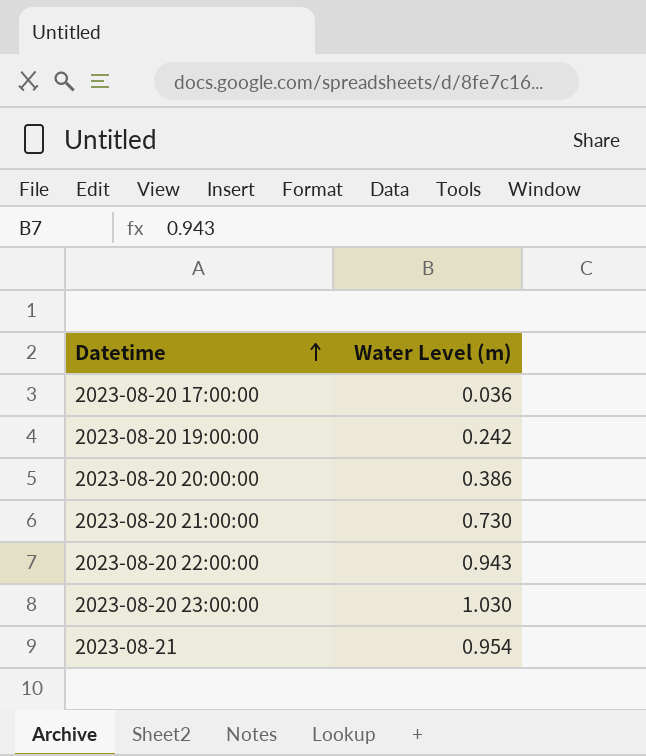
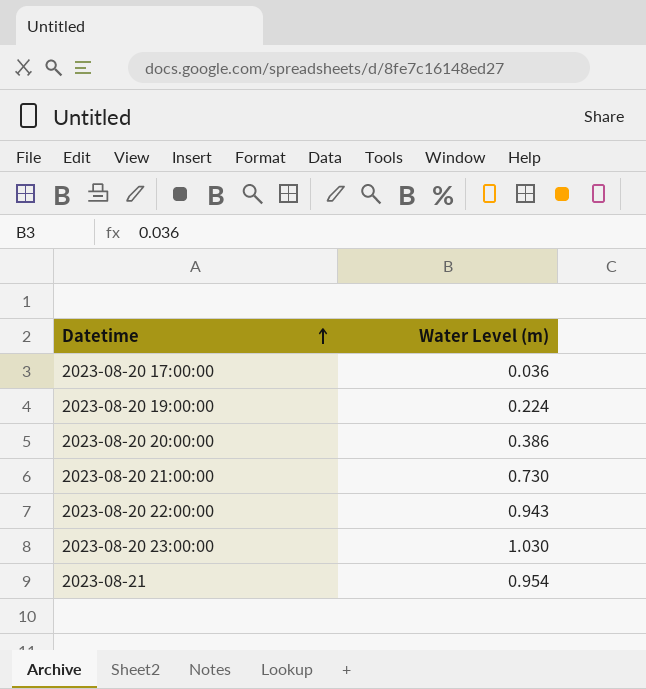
2023-08-20 19:00:00 | Water Level (m): 0.242 -> 0.224

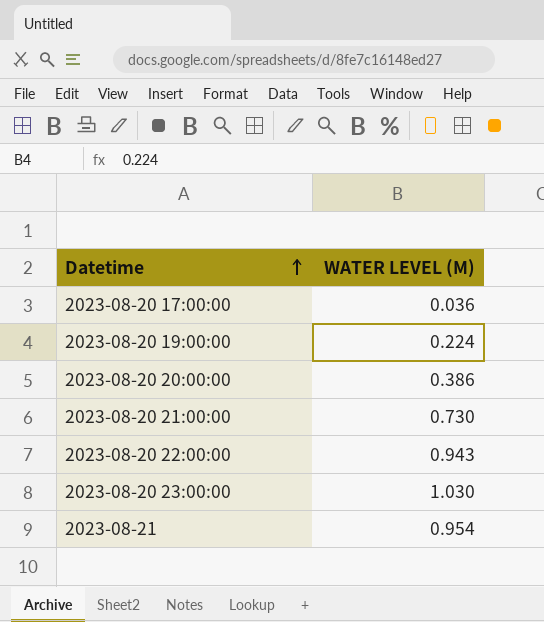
column name: Water Level (m) -> WATER LEVEL (M)

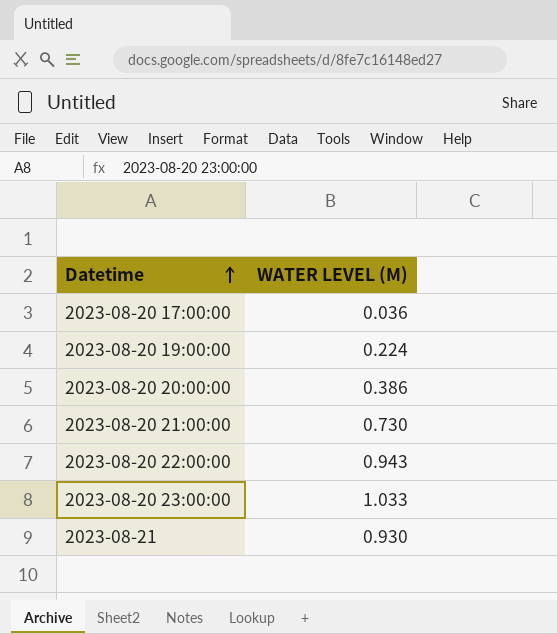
2023-08-20 23:00:00 | WATER LEVEL (M): 1.030 -> 1.033
2023-08-21 | WATER LEVEL (M): 0.954 -> 0.930

